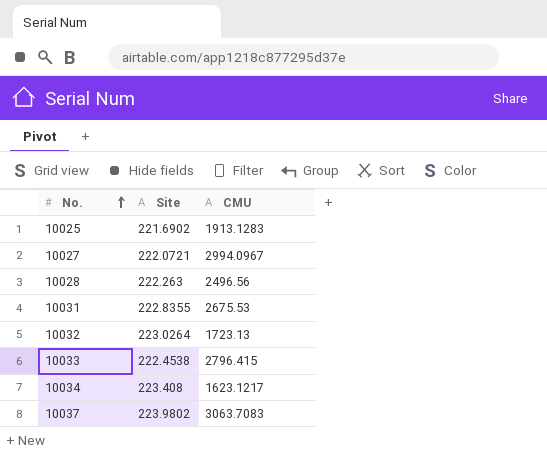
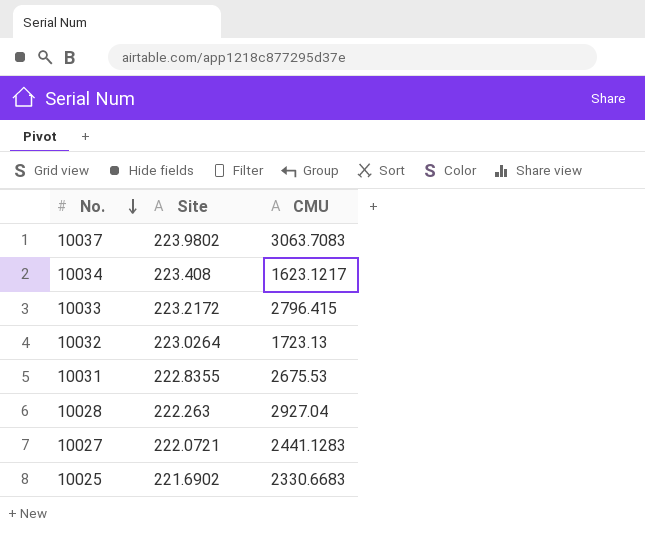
row order: No. ascending -> No. descending
10033 | Site: 222.4538 -> 223.2172
10028 | CMU: 2496.56 -> 2927.04
10027 | CMU: 2994.0967 -> 2441.1283
10025 | CMU: 1913.1283 -> 2330.6683

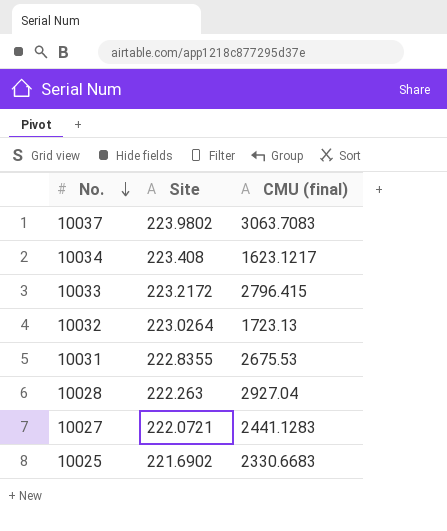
column name: CMU -> CMU (final)

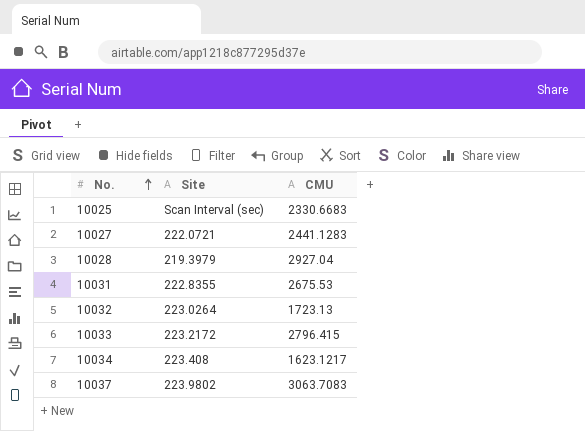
row order: No. descending -> No. ascending
column name: CMU (final) -> CMU
10025 | Site: 221.6902 -> Scan Interval (sec)
10028 | Site: 222.263 -> 219.3979

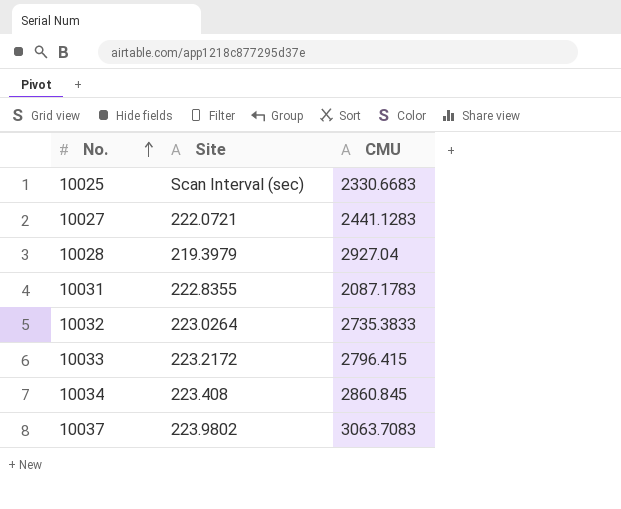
10031 | CMU: 2675.53 -> 2087.1783
10032 | CMU: 1723.13 -> 2735.3833
10034 | CMU: 1623.1217 -> 2860.845

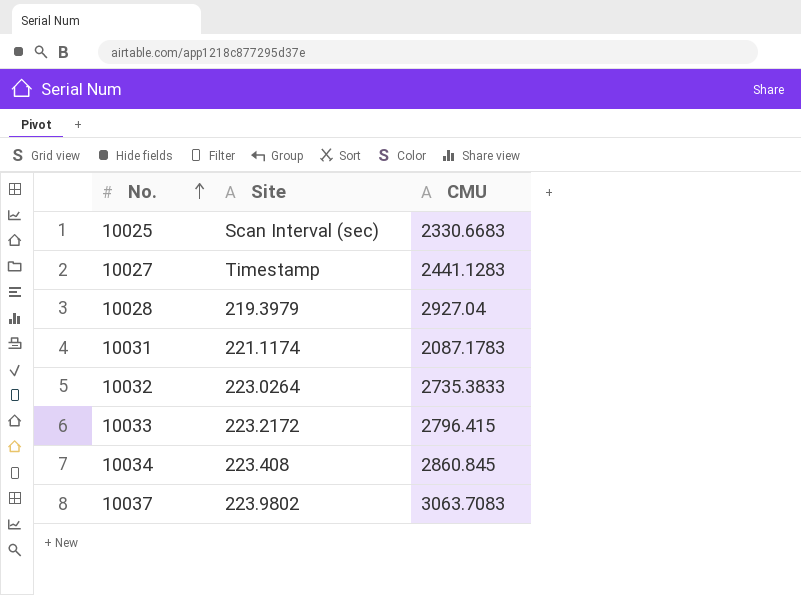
10027 | Site: 222.0721 -> Timestamp
10031 | Site: 222.8355 -> 221.1174

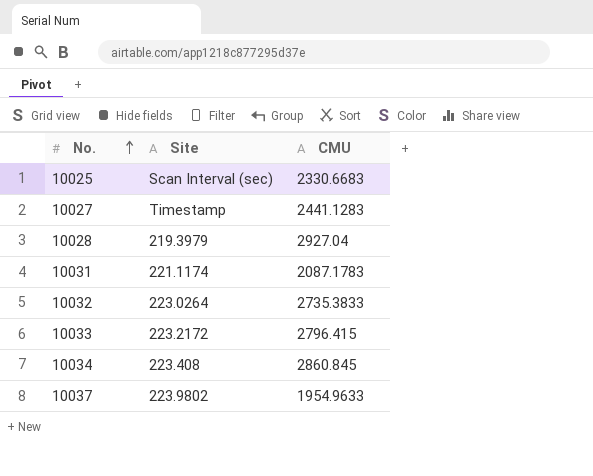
10037 | CMU: 3063.7083 -> 1954.9633

